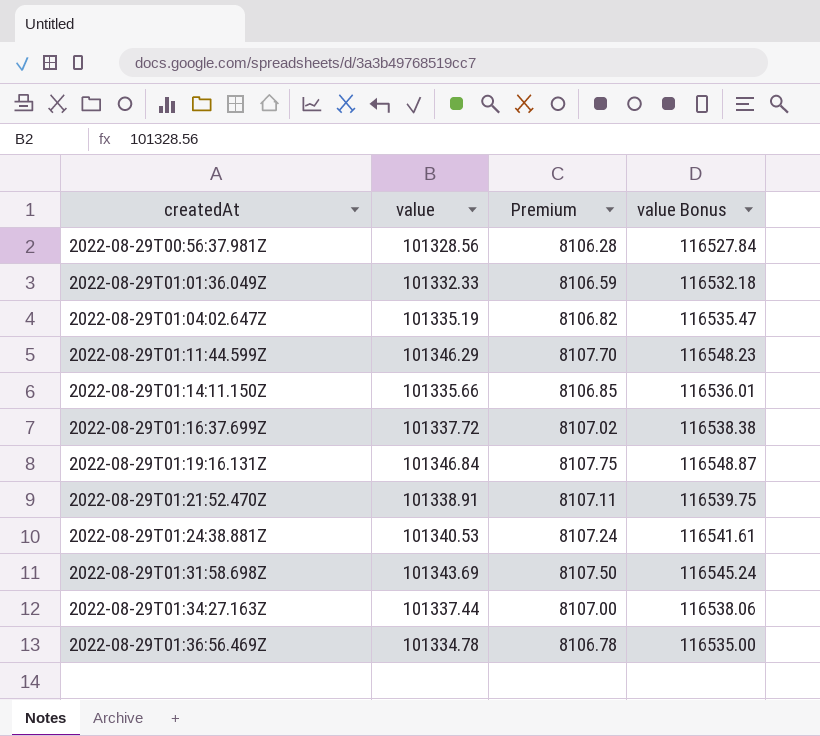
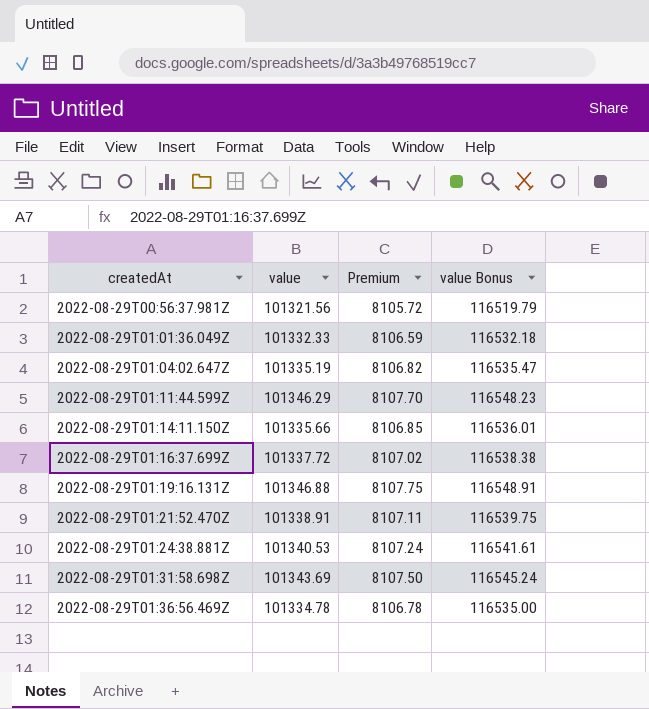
row 2022-08-29T01:34:27.163Z: 101337.44 | 8107.00 | 116538.06 -> none
2022-08-29T00:56:37.981Z | value: 101328.56 -> 101321.56
2022-08-29T00:56:37.981Z | Premium: 8106.28 -> 8105.72
2022-08-29T00:56:37.981Z | value Bonus: 116527.84 -> 116519.79
2022-08-29T01:19:16.131Z | value: 101346.84 -> 101346.88
2022-08-29T01:19:16.131Z | value Bonus: 116548.87 -> 116548.91

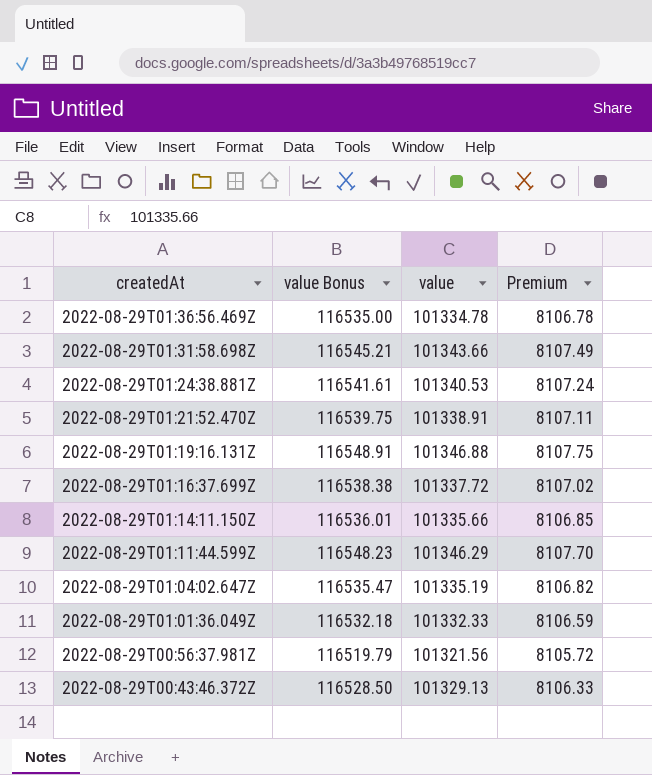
row order: createdAt ascending -> createdAt descending
column value Bonus | position: 4 -> 2
2022-08-29T01:31:58.698Z | value Bonus: 116545.24 -> 116545.21
2022-08-29T01:31:58.698Z | value: 101343.69 -> 101343.66
2022-08-29T01:31:58.698Z | Premium: 8107.50 -> 8107.49
row 2022-08-29T00:43:46.372Z: none -> 116528.50 | 101329.13 | 8106.33

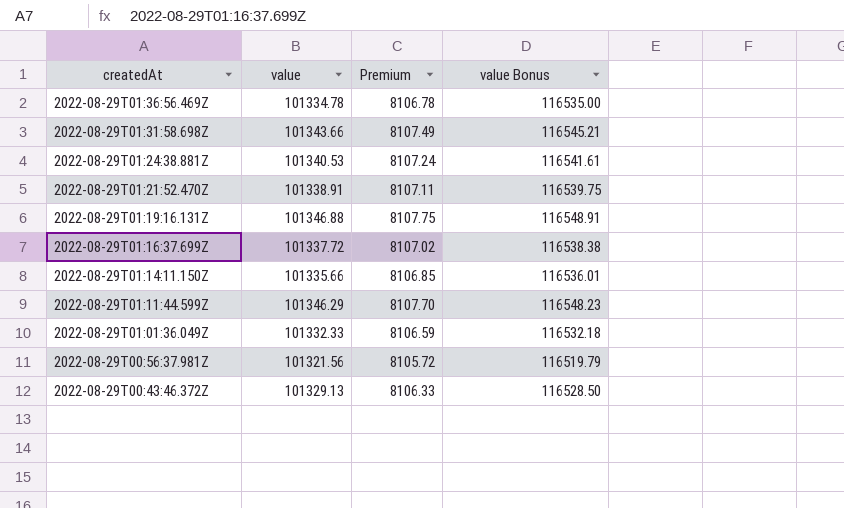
column value Bonus | position: 2 -> 4
row 2022-08-29T01:04:02.647Z: 116535.47 | 101335.19 | 8106.82 -> none

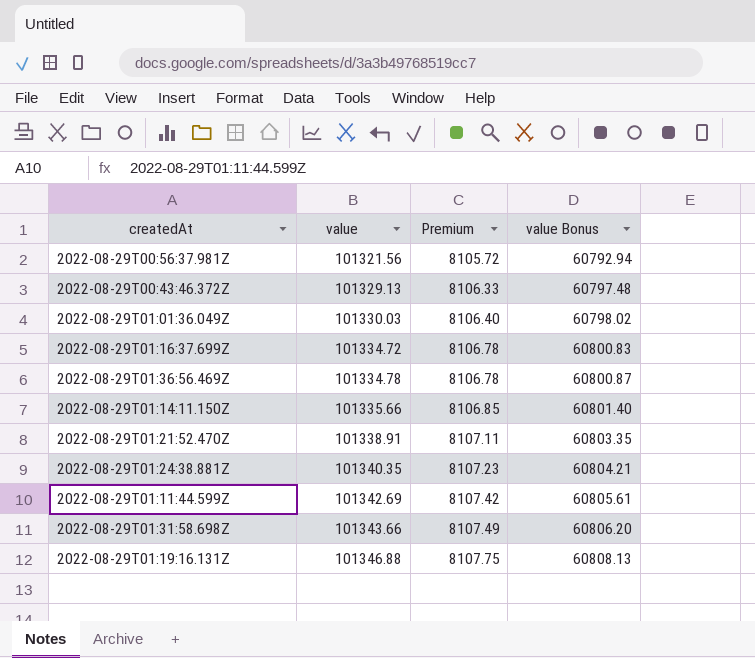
row order: createdAt descending -> value ascending
column value Bonus | formula: [value] * 1.15 -> [value] * 0.6
2022-08-29T01:01:36.049Z | value: 101332.33 -> 101330.03
2022-08-29T01:01:36.049Z | Premium: 8106.59 -> 8106.40
2022-08-29T01:16:37.699Z | value: 101337.72 -> 101334.72
2022-08-29T01:16:37.699Z | Premium: 8107.02 -> 8106.78
2022-08-29T01:24:38.881Z | value: 101340.53 -> 101340.35
2022-08-29T01:24:38.881Z | Premium: 8107.24 -> 8107.23
2022-08-29T01:11:44.599Z | value: 101346.29 -> 101342.69
2022-08-29T01:11:44.599Z | Premium: 8107.70 -> 8107.42

